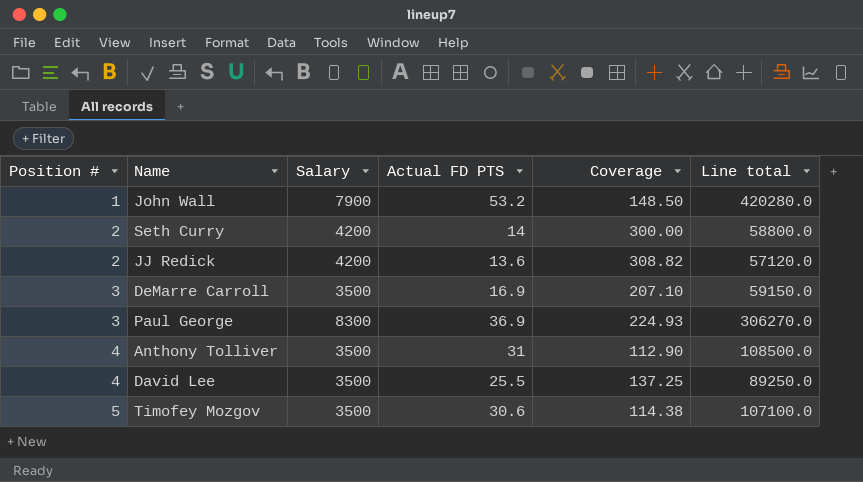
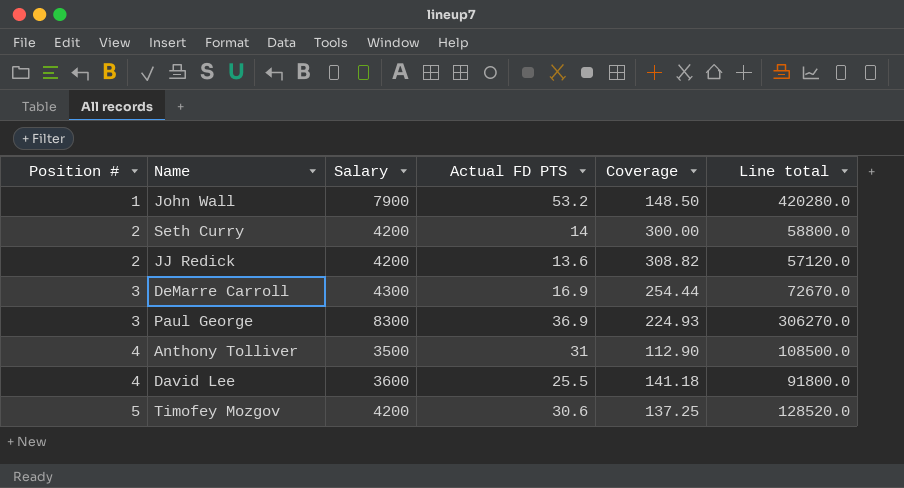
DeMarre Carroll | Salary: 3500 -> 4300
DeMarre Carroll | Coverage: 207.10 -> 254.44
DeMarre Carroll | Line total: 59150.0 -> 72670.0
David Lee | Salary: 3500 -> 3600
David Lee | Coverage: 137.25 -> 141.18
David Lee | Line total: 89250.0 -> 91800.0
Timofey Mozgov | Salary: 3500 -> 4200
Timofey Mozgov | Coverage: 114.38 -> 137.25
Timofey Mozgov | Line total: 107100.0 -> 128520.0

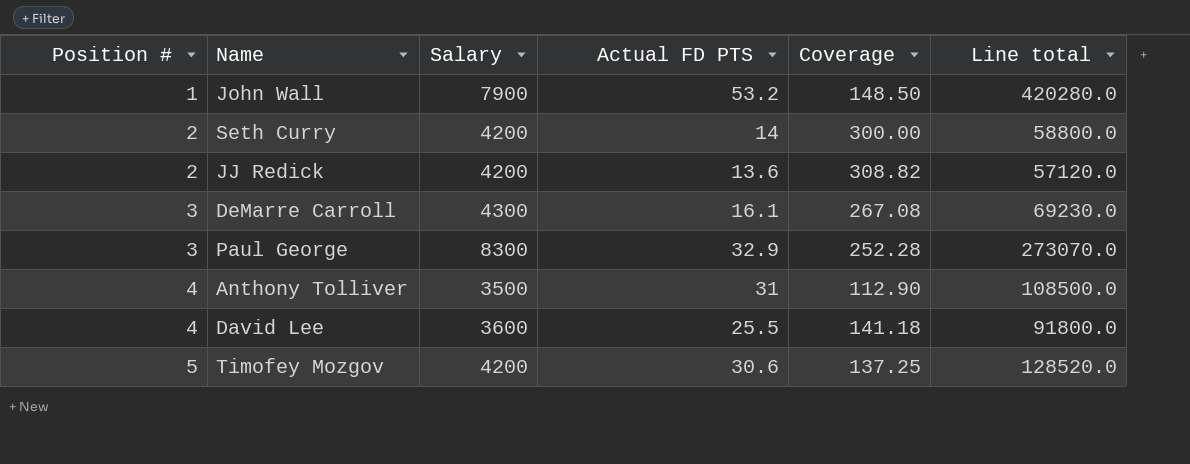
DeMarre Carroll | Actual FD PTS: 16.9 -> 16.1
DeMarre Carroll | Coverage: 254.44 -> 267.08
DeMarre Carroll | Line total: 72670.0 -> 69230.0
Paul George | Actual FD PTS: 36.9 -> 32.9
Paul George | Coverage: 224.93 -> 252.28
Paul George | Line total: 306270.0 -> 273070.0

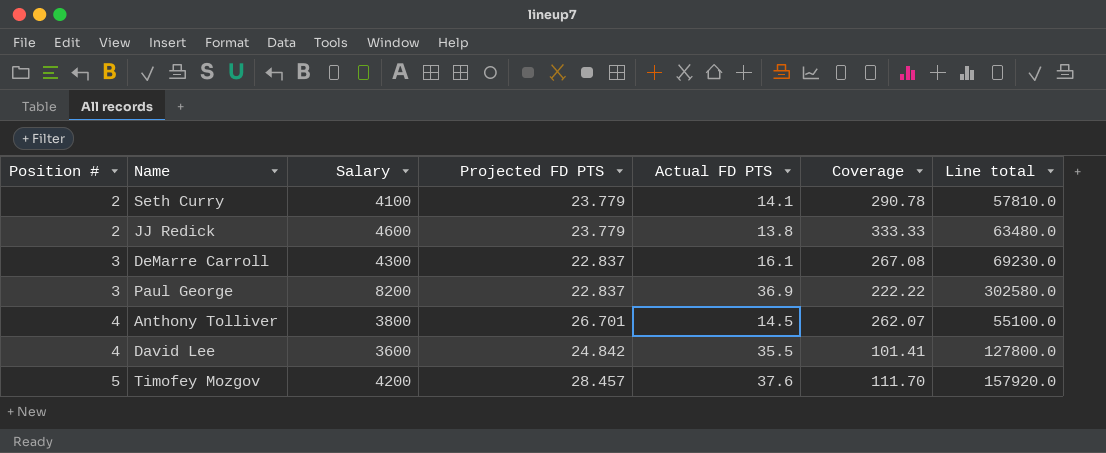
column Projected FD PTS | position: none -> 4
row John Wall: 1 | 7900 | 53.2 | 148.50 | 420280.0 -> none
Seth Curry | Salary: 4200 -> 4100
Seth Curry | Actual FD PTS: 14 -> 14.1
Seth Curry | Coverage: 300.00 -> 290.78
Seth Curry | Line total: 58800.0 -> 57810.0
JJ Redick | Salary: 4200 -> 4600
JJ Redick | Actual FD PTS: 13.6 -> 13.8
JJ Redick | Coverage: 308.82 -> 333.33
JJ Redick | Line total: 57120.0 -> 63480.0
Paul George | Salary: 8300 -> 8200
Paul George | Actual FD PTS: 32.9 -> 36.9
Paul George | Coverage: 252.28 -> 222.22
Paul George | Line total: 273070.0 -> 302580.0
Anthony Tolliver | Salary: 3500 -> 3800
Anthony Tolliver | Actual FD PTS: 31 -> 14.5
Anthony Tolliver | Coverage: 112.90 -> 262.07
Anthony Tolliver | Line total: 108500.0 -> 55100.0
David Lee | Actual FD PTS: 25.5 -> 35.5
David Lee | Coverage: 141.18 -> 101.41
David Lee | Line total: 91800.0 -> 127800.0
Timofey Mozgov | Actual FD PTS: 30.6 -> 37.6
Timofey Mozgov | Coverage: 137.25 -> 111.70
Timofey Mozgov | Line total: 128520.0 -> 157920.0

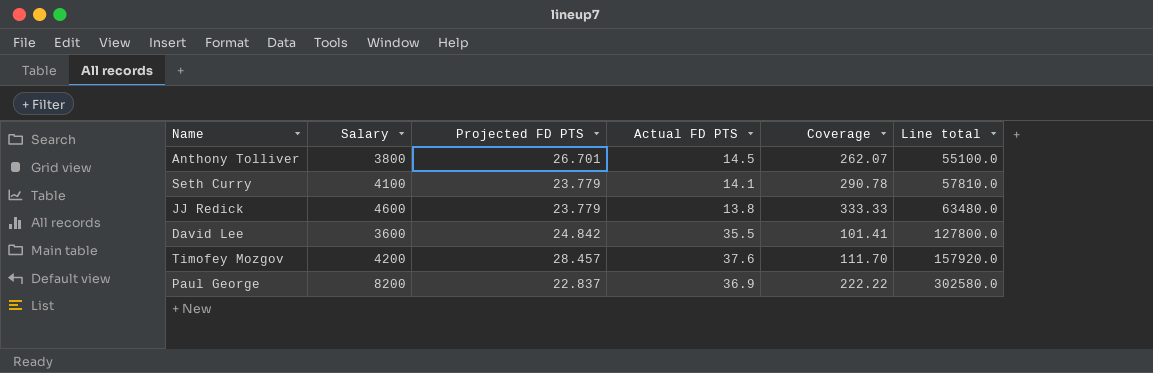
row order: Position # ascending -> Line total ascending
column Position # | position: 1 -> none
row DeMarre Carroll: 3 | 4300 | 22.837 | 16.1 | 267.08 | 69230.0 -> none

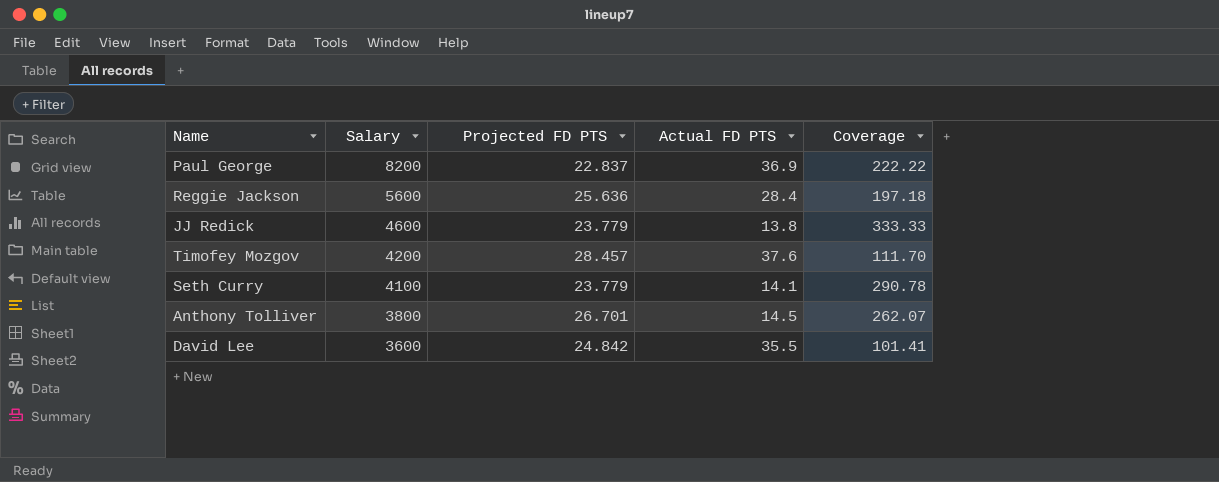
row order: Line total ascending -> Salary descending
column Line total | formula: [Salary] * [Actual FD PTS] -> none
row Reggie Jackson: none -> 5600 | 25.636 | 28.4 | 197.18

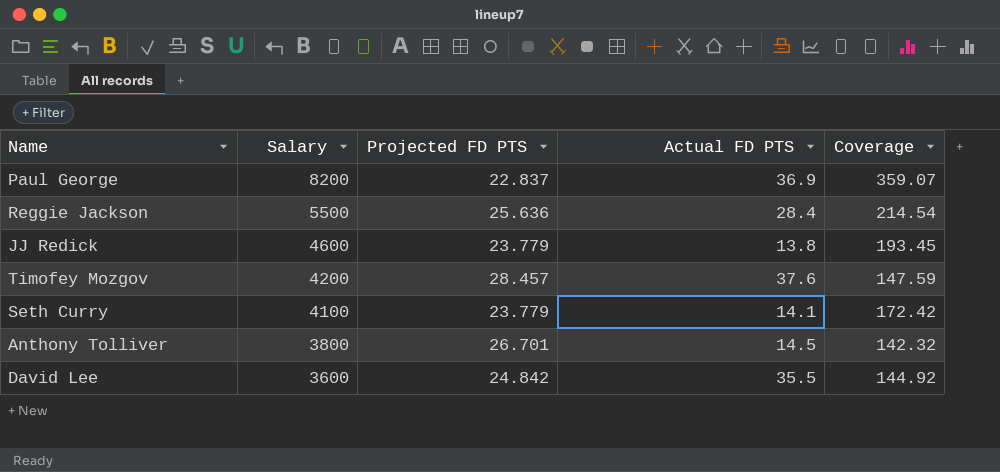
column Coverage | formula: [Salary] / [Actual FD PTS] -> [Salary] / [Projected FD PTS]
Reggie Jackson | Salary: 5600 -> 5500

